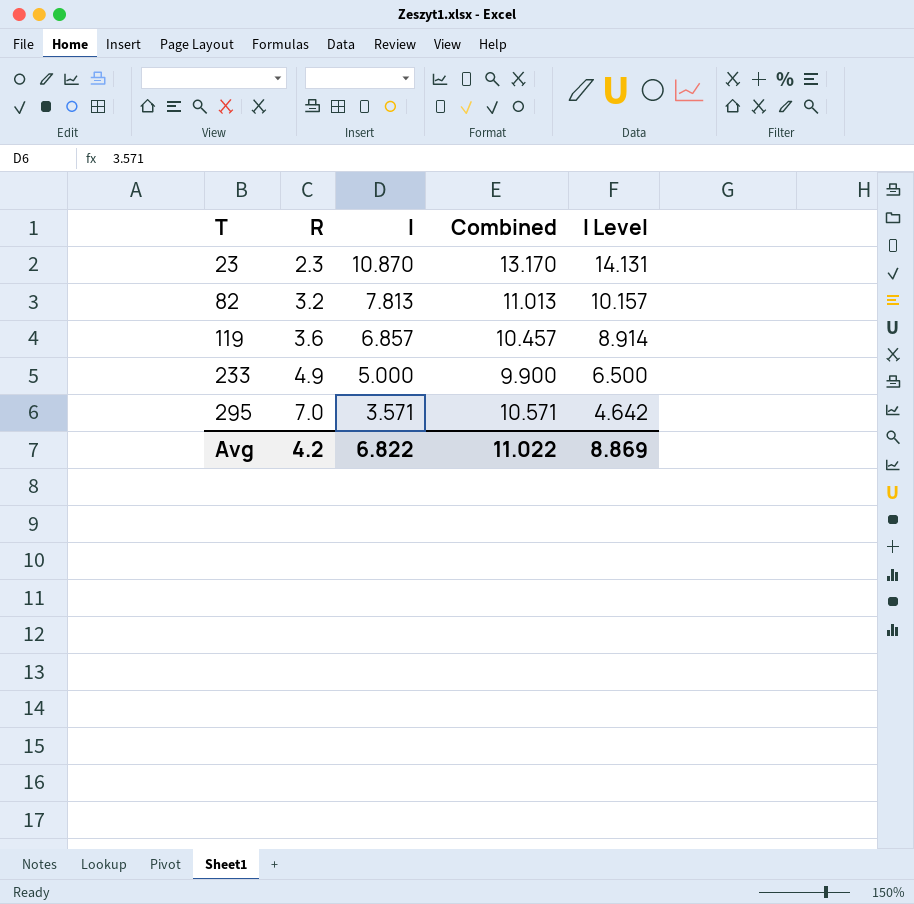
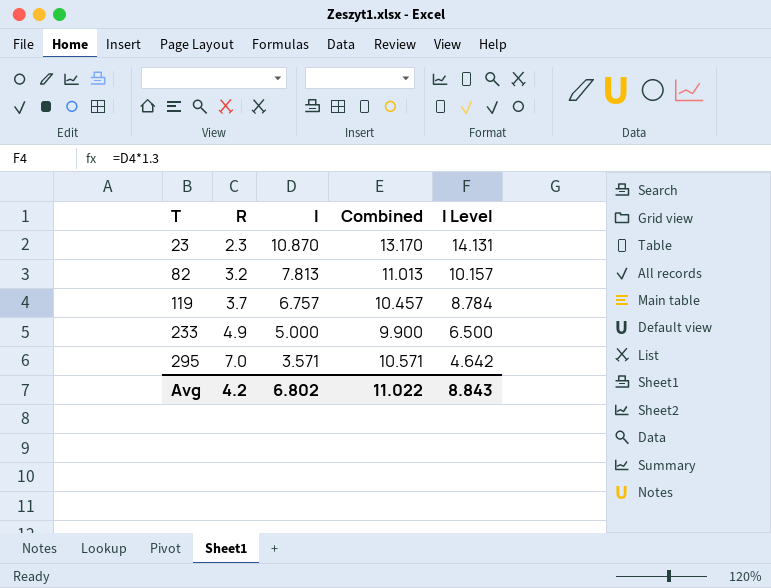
119 | R: 3.6 -> 3.7
119 | I: 6.857 -> 6.757
119 | I Level: 8.914 -> 8.784
Avg | I: 6.822 -> 6.802
Avg | I Level: 8.869 -> 8.843

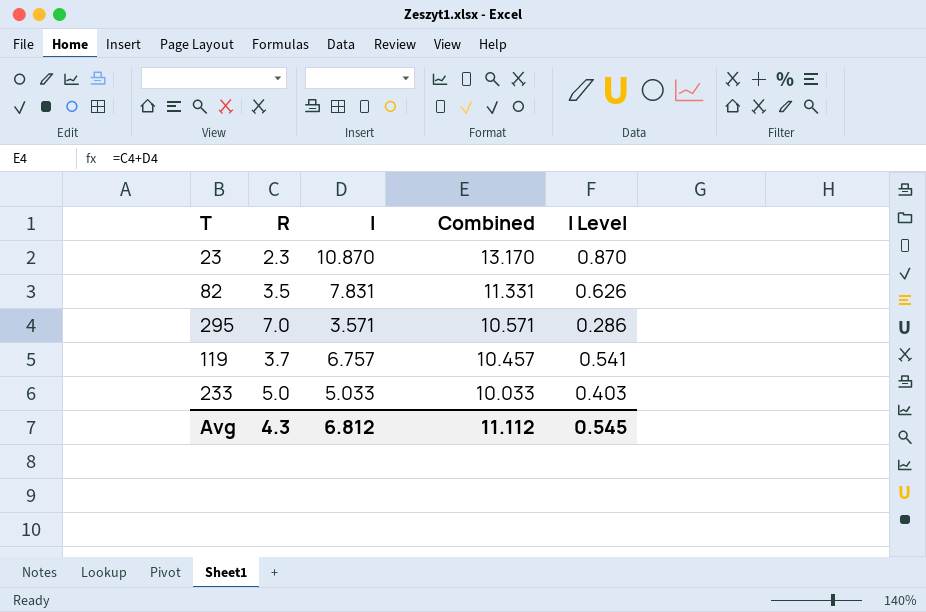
row order: T ascending -> Combined descending
column I Level | formula: [I] * 1.3 -> [I] * 0.08
82 | R: 3.2 -> 3.5
82 | I: 7.813 -> 7.831
82 | Combined: 11.013 -> 11.331
233 | R: 4.9 -> 5.0
233 | I: 5.000 -> 5.033
233 | Combined: 9.900 -> 10.033
Avg | R: 4.2 -> 4.3
Avg | I: 6.802 -> 6.812
Avg | Combined: 11.022 -> 11.112
Avg | I Level: 8.843 -> 0.545

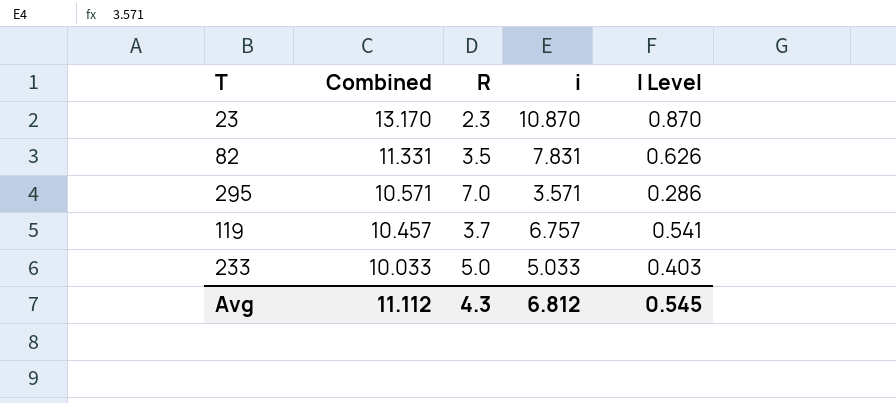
column Combined | position: 4 -> 2
column name: I -> i

